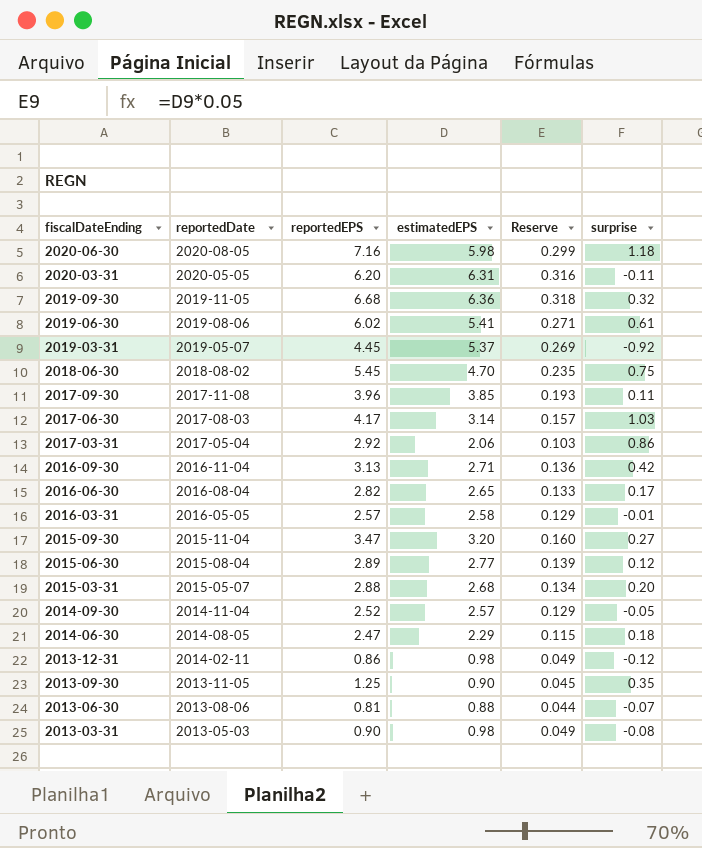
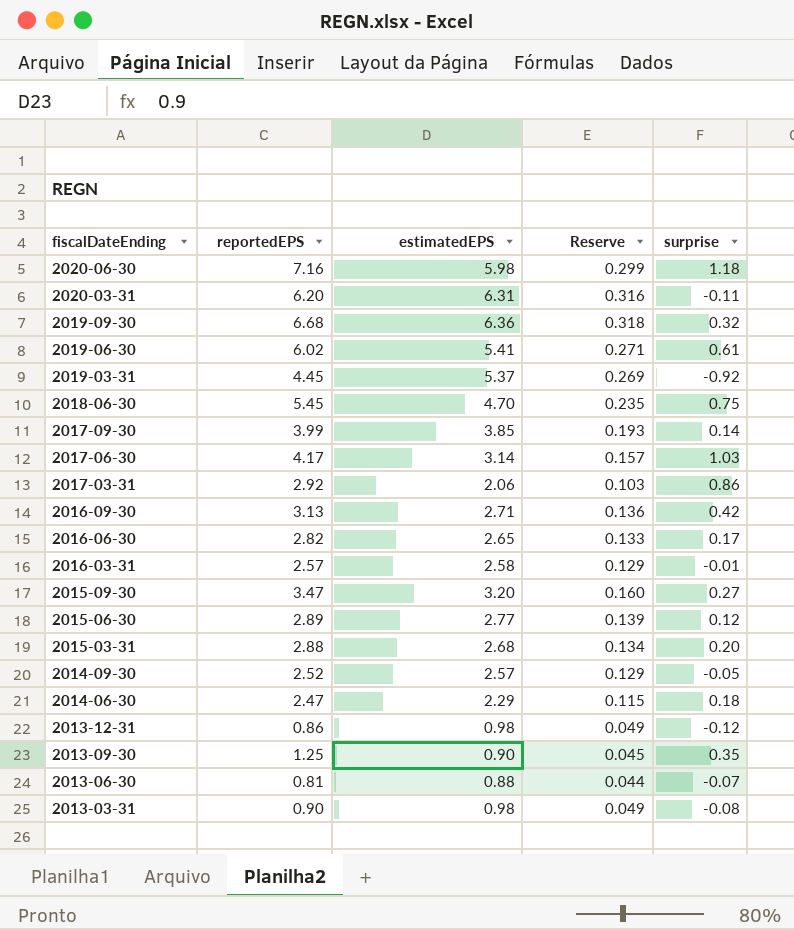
column reportedDate | position: 2 -> none
2017-09-30 | reportedEPS: 3.96 -> 3.99
2017-09-30 | surprise: 0.11 -> 0.14

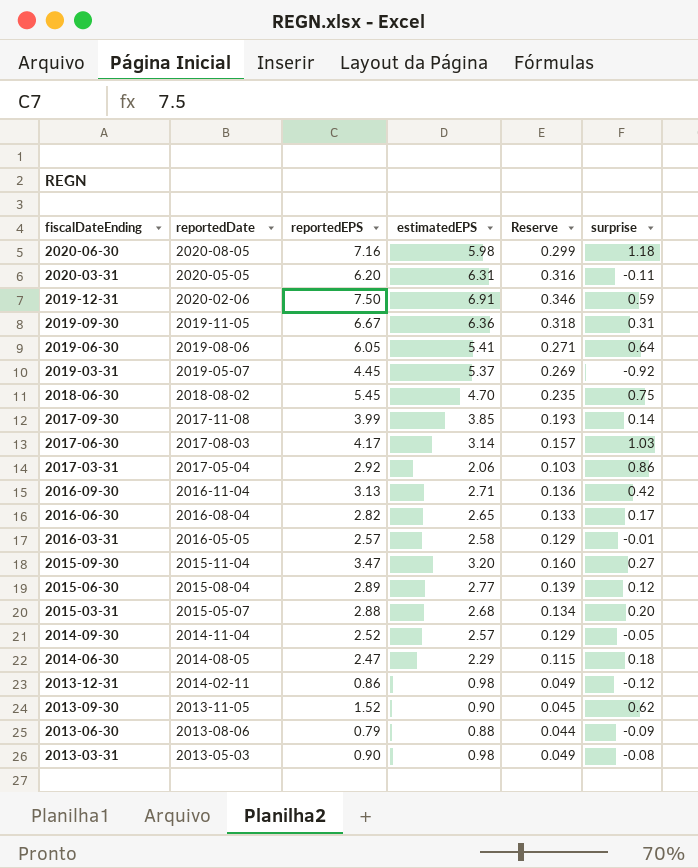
column reportedDate | position: none -> 2
row 2019-12-31: none -> 2020-02-06 | 7.50 | 6.91 | 0.346 | 0.59
2019-09-30 | reportedEPS: 6.68 -> 6.67
2019-09-30 | surprise: 0.32 -> 0.31
2019-06-30 | reportedEPS: 6.02 -> 6.05
2019-06-30 | surprise: 0.61 -> 0.64
2013-09-30 | reportedEPS: 1.25 -> 1.52
2013-09-30 | surprise: 0.35 -> 0.62
2013-06-30 | reportedEPS: 0.81 -> 0.79
2013-06-30 | surprise: -0.07 -> -0.09

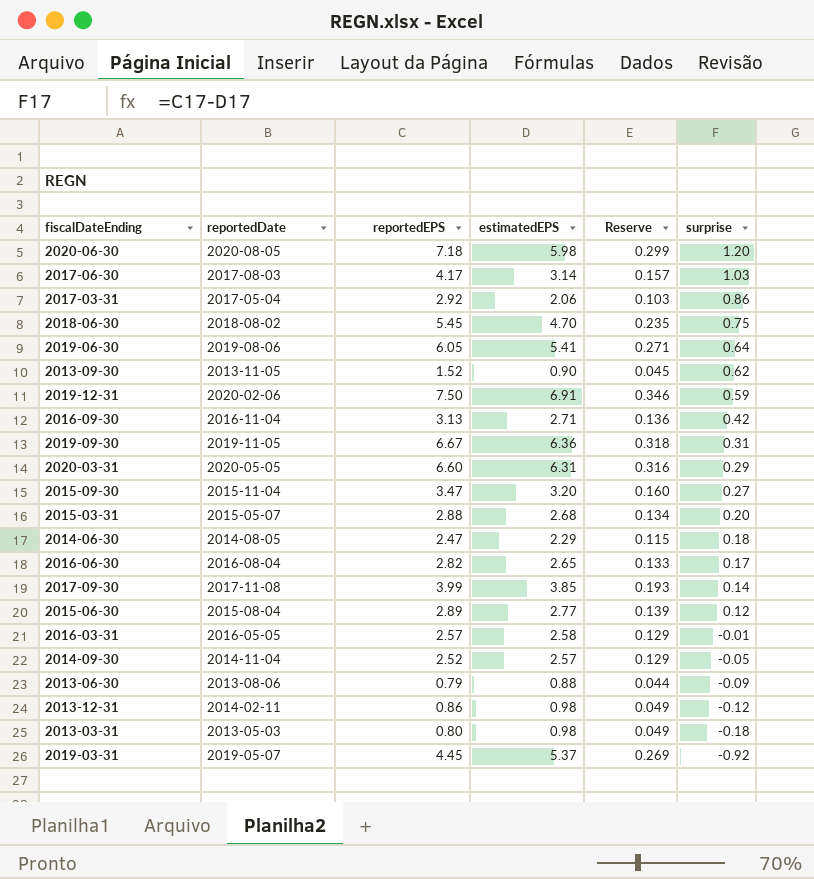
row order: fiscalDateEnding descending -> surprise descending
2020-06-30 | reportedEPS: 7.16 -> 7.18
2020-06-30 | surprise: 1.18 -> 1.20
2020-03-31 | reportedEPS: 6.20 -> 6.60
2020-03-31 | surprise: -0.11 -> 0.29
2013-03-31 | reportedEPS: 0.90 -> 0.80
2013-03-31 | surprise: -0.08 -> -0.18

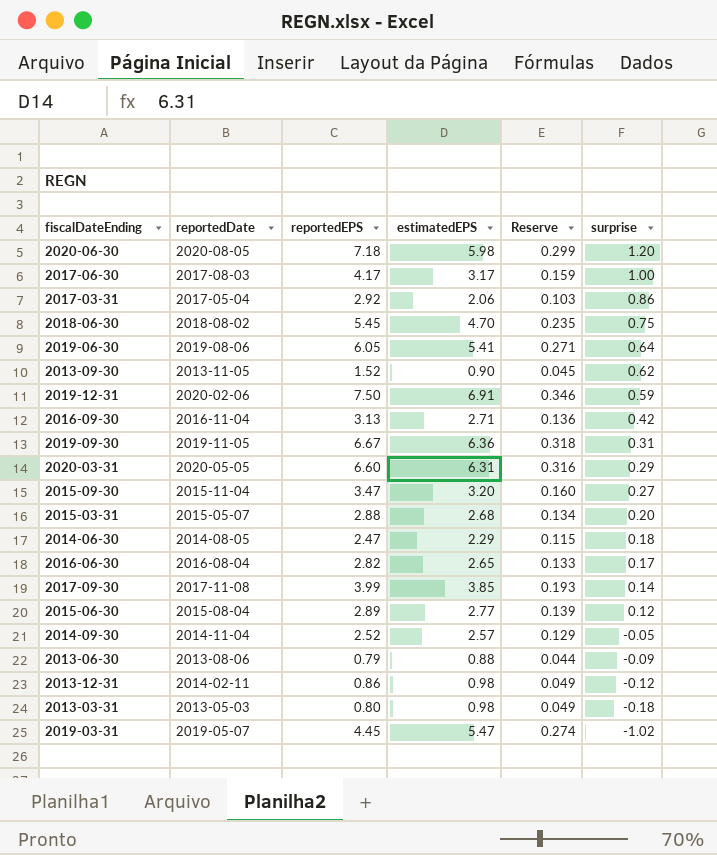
row 2016-03-31: 2016-05-05 | 2.57 | 2.58 | 0.129 | -0.01 -> none
2017-06-30 | estimatedEPS: 3.14 -> 3.17
2017-06-30 | Reserve: 0.157 -> 0.159
2017-06-30 | surprise: 1.03 -> 1.00
2019-03-31 | estimatedEPS: 5.37 -> 5.47
2019-03-31 | Reserve: 0.269 -> 0.274
2019-03-31 | surprise: -0.92 -> -1.02

